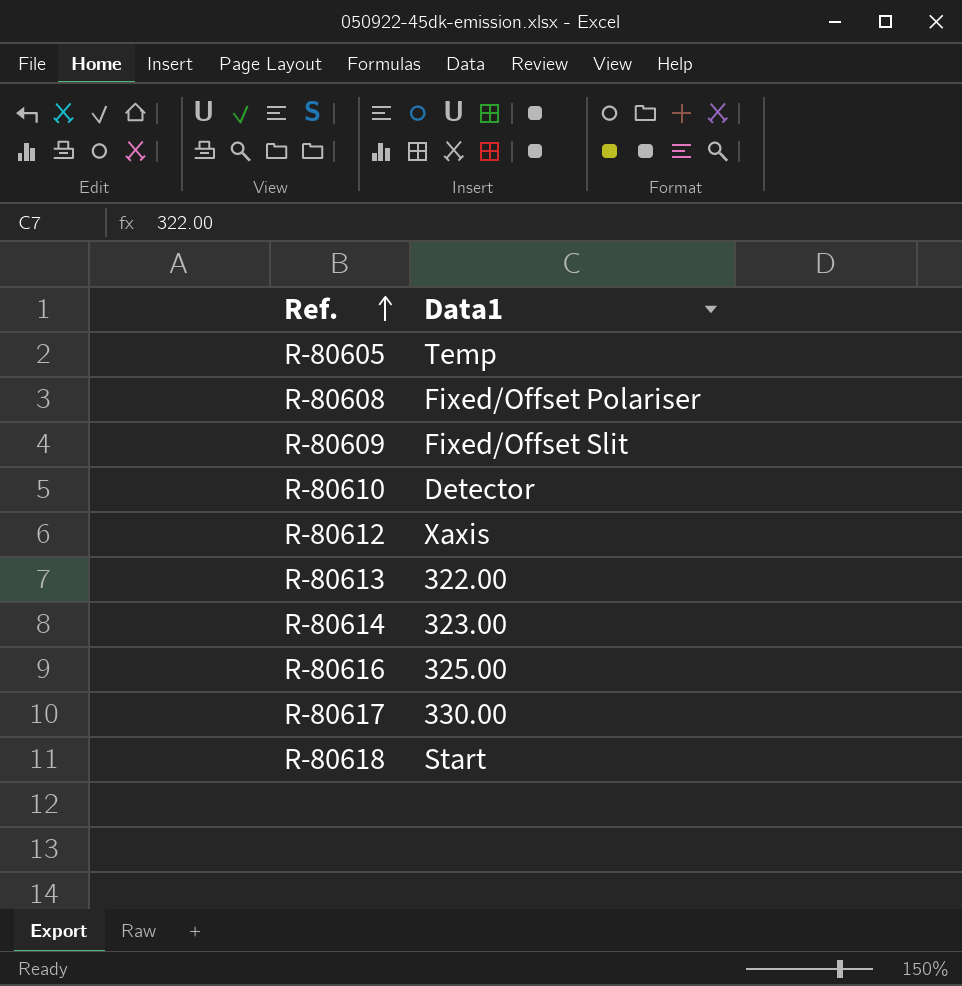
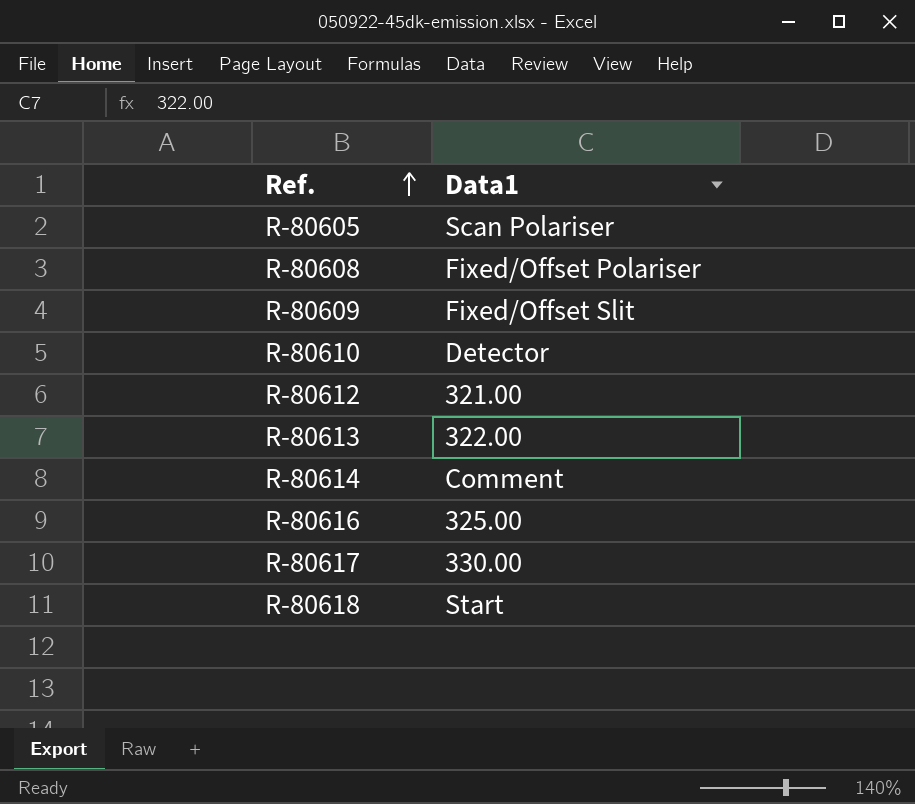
R-80605 | Data1: Temp -> Scan Polariser
R-80612 | Data1: Xaxis -> 321.00
R-80614 | Data1: 323.00 -> Comment

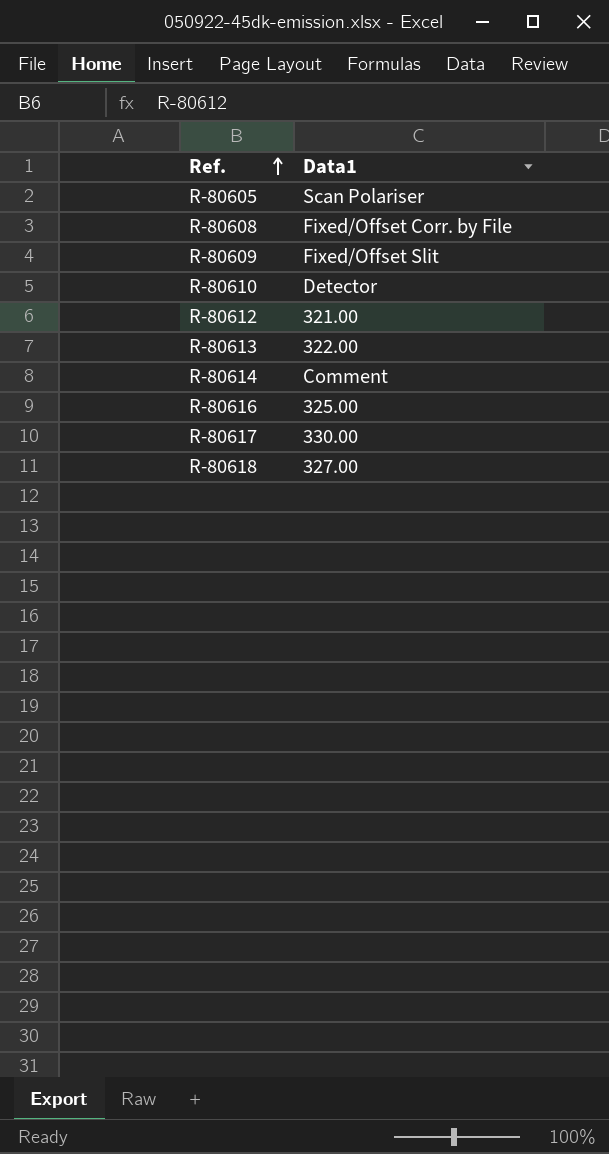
R-80608 | Data1: Fixed/Offset Polariser -> Fixed/Offset Corr. by File
R-80618 | Data1: Start -> 327.00

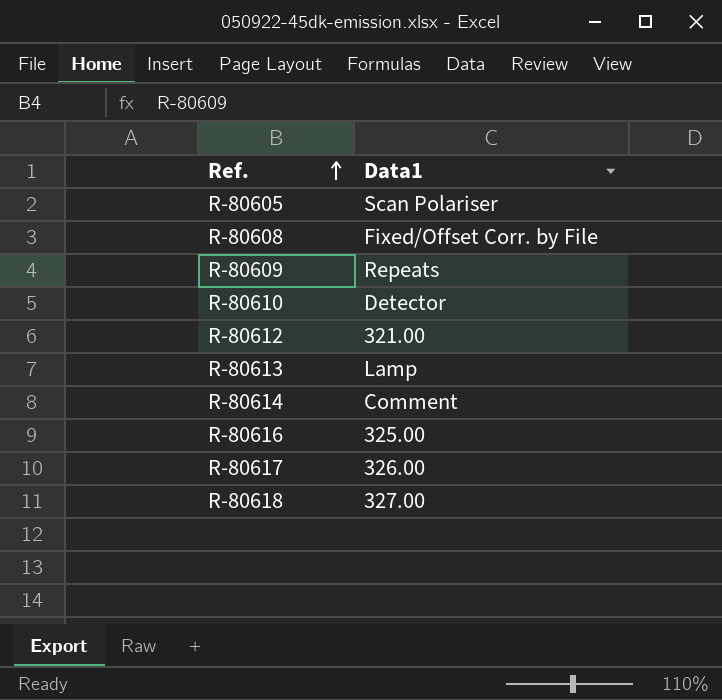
R-80609 | Data1: Fixed/Offset Slit -> Repeats
R-80613 | Data1: 322.00 -> Lamp
R-80617 | Data1: 330.00 -> 326.00

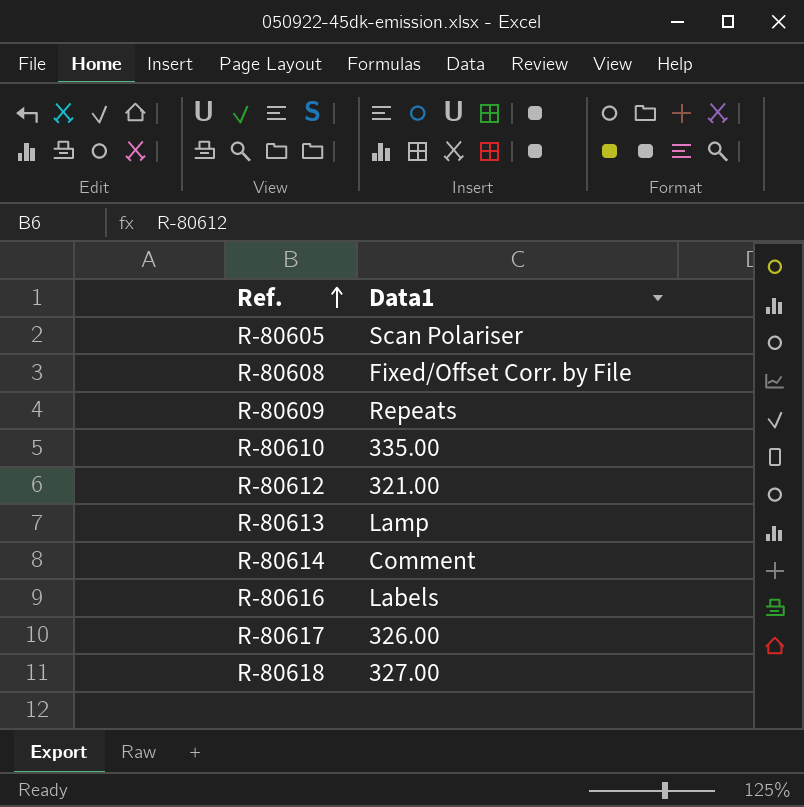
R-80610 | Data1: Detector -> 335.00
R-80616 | Data1: 325.00 -> Labels

